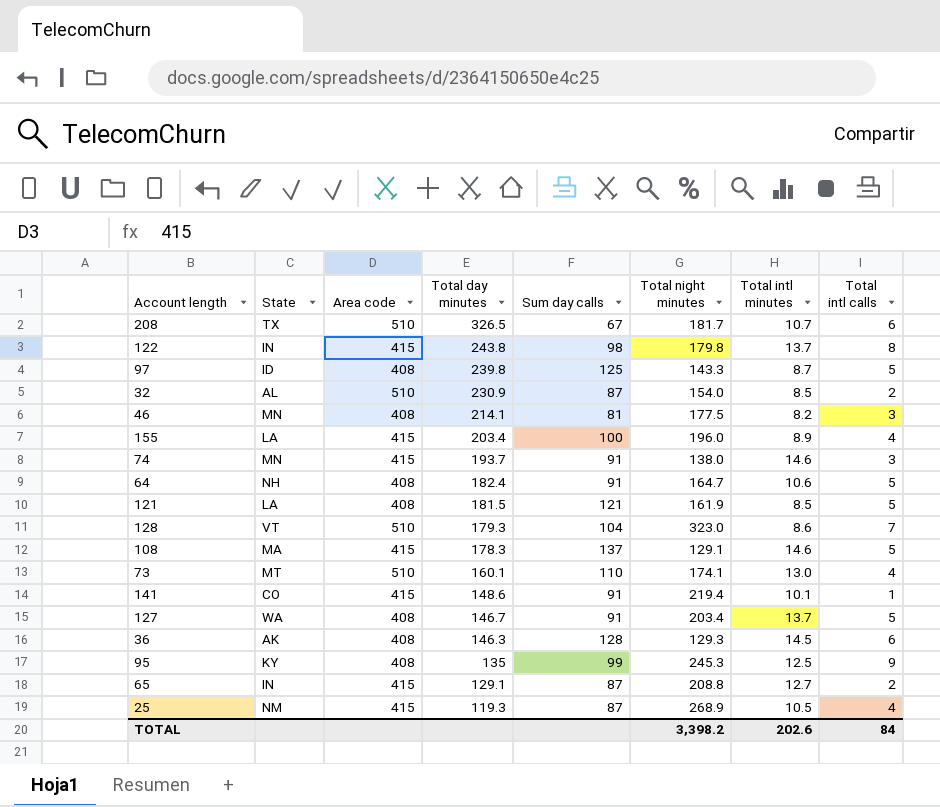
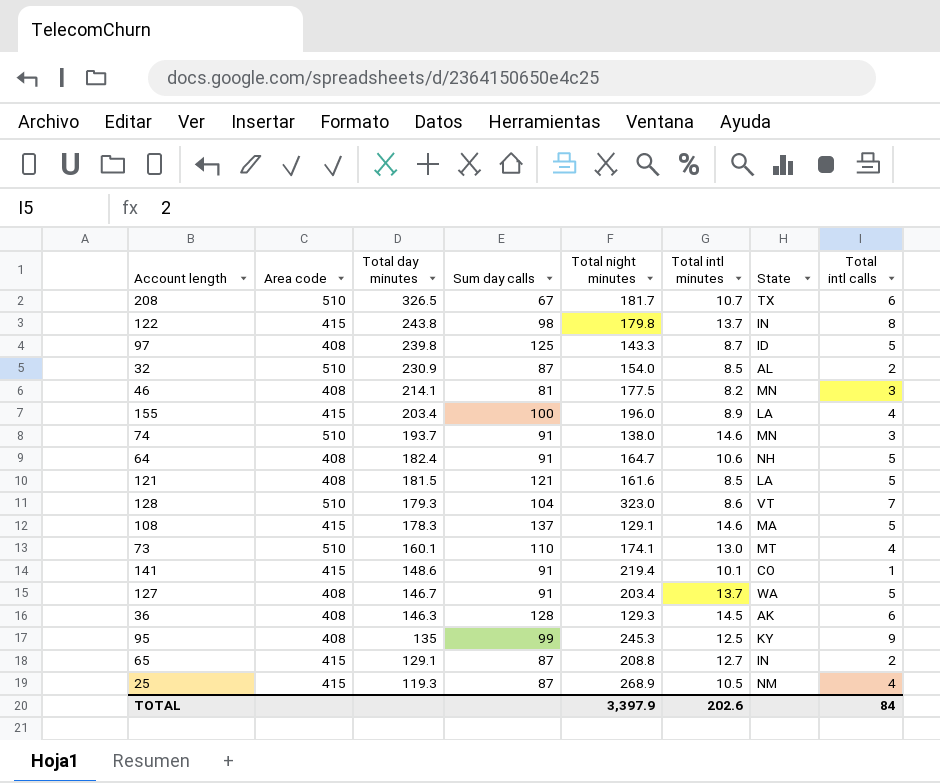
column State | position: 2 -> 7
74 | Area code: 415 -> 510
121 | Total night minutes: 161.9 -> 161.6
TOTAL | Total night minutes: 3,398.2 -> 3,397.9

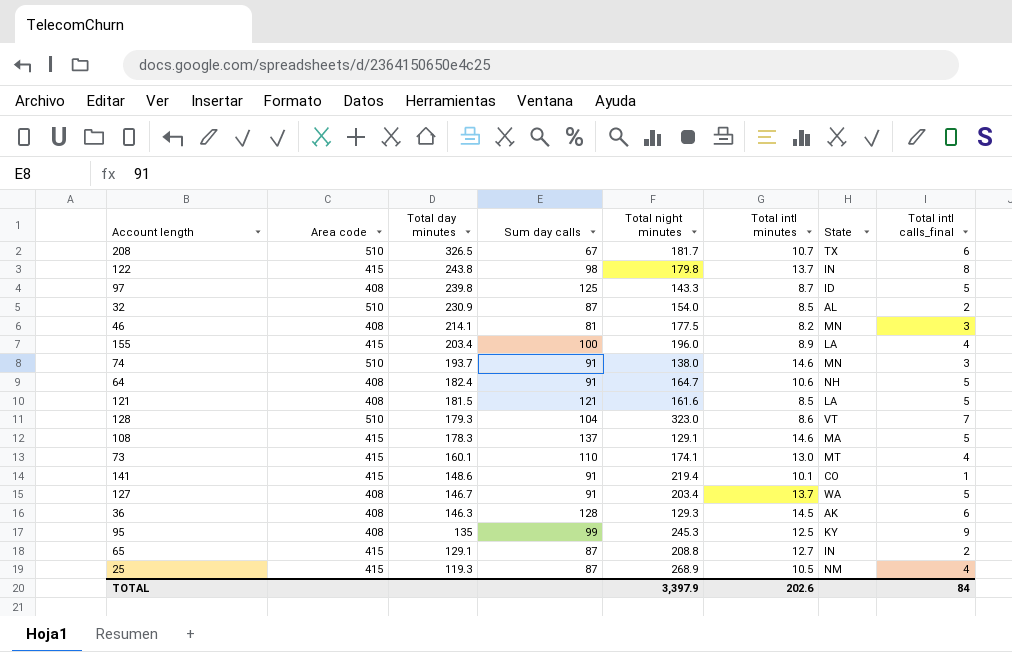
column name: Total intl calls -> Total intl calls_final
73 | Area code: 510 -> 415

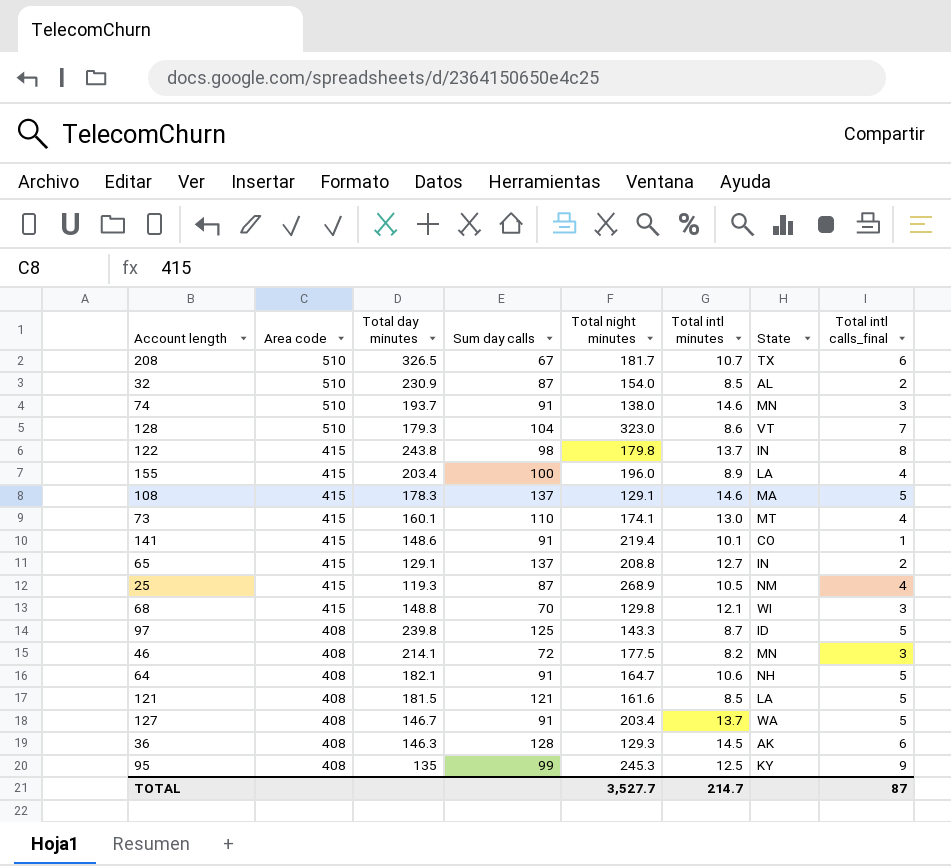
row order: Total day minutes descending -> Area code descending
65 | Sum day calls: 87 -> 137
row 68: none -> 415 | 148.8 | 70 | 129.8 | 12.1 | WI | 3
46 | Sum day calls: 81 -> 72
64 | Total day minutes: 182.4 -> 182.1
TOTAL | Total night minutes: 3,397.9 -> 3,527.7
TOTAL | Total intl minutes: 202.6 -> 214.7
TOTAL | Total intl calls_final: 84 -> 87

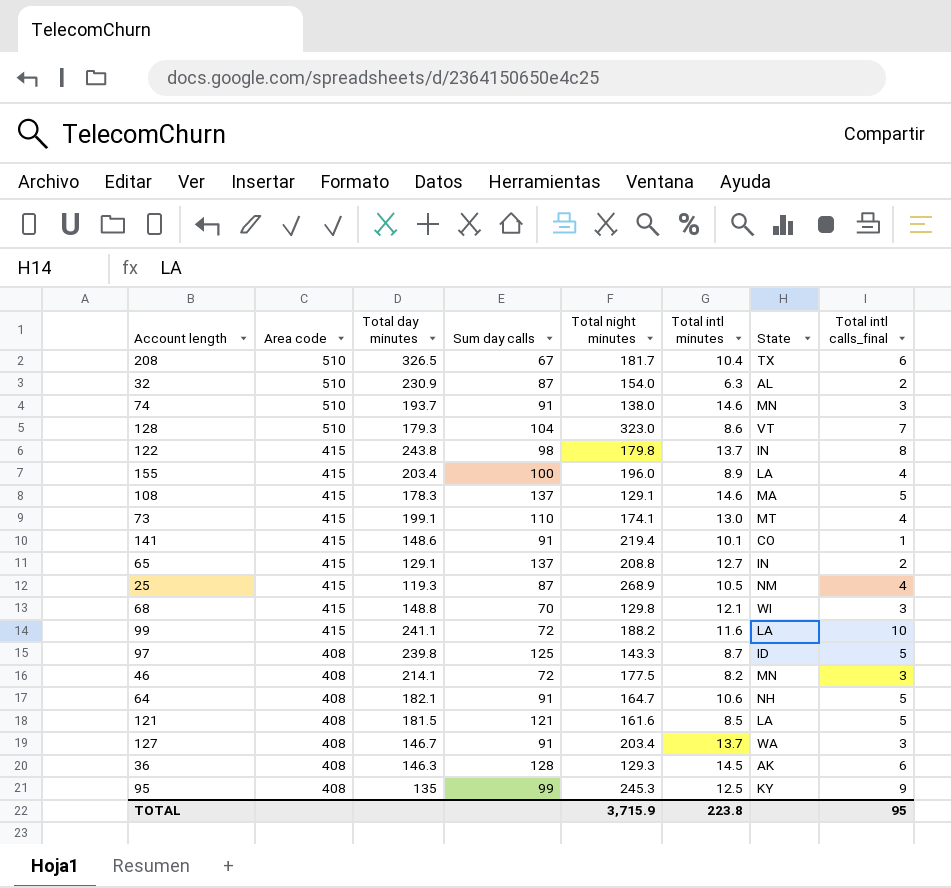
208 | Total intl minutes: 10.7 -> 10.4
32 | Total intl minutes: 8.5 -> 6.3
73 | Total day minutes: 160.1 -> 199.1
row 99: none -> 415 | 241.1 | 72 | 188.2 | 11.6 | LA | 10
127 | Total intl calls_final: 5 -> 3
TOTAL | Total night minutes: 3,527.7 -> 3,715.9
TOTAL | Total intl minutes: 214.7 -> 223.8
TOTAL | Total intl calls_final: 87 -> 95

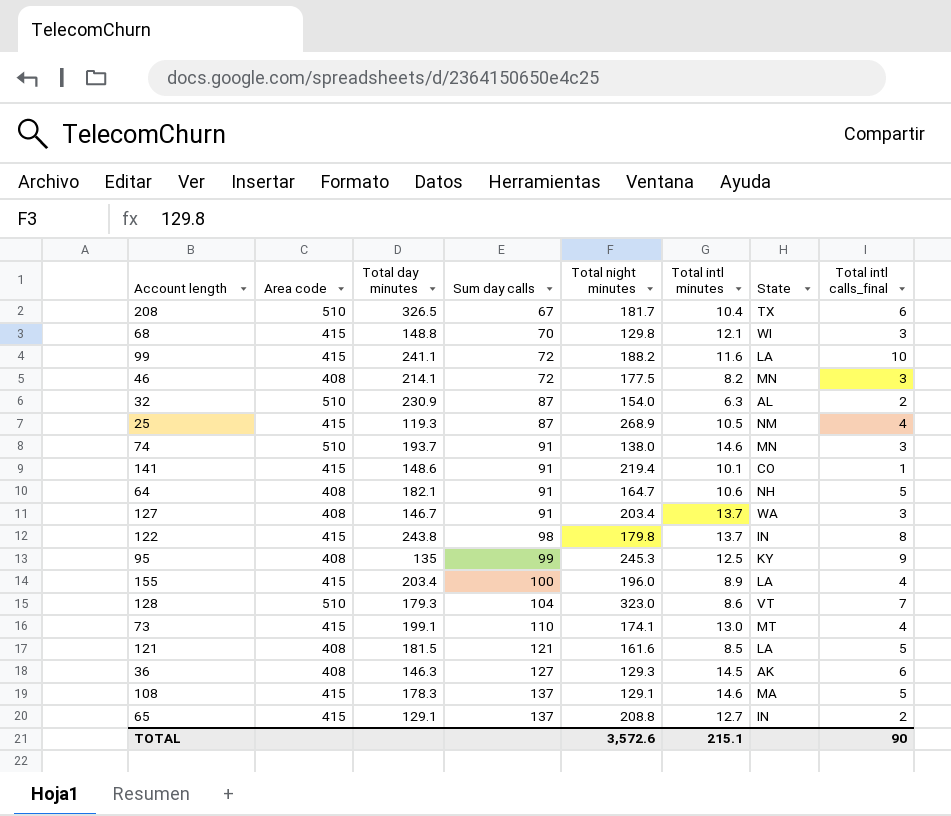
row order: Area code descending -> Sum day calls ascending
row 97: 408 | 239.8 | 125 | 143.3 | 8.7 | ID | 5 -> none
36 | Sum day calls: 128 -> 127
TOTAL | Total night minutes: 3,715.9 -> 3,572.6
TOTAL | Total intl minutes: 223.8 -> 215.1
TOTAL | Total intl calls_final: 95 -> 90

